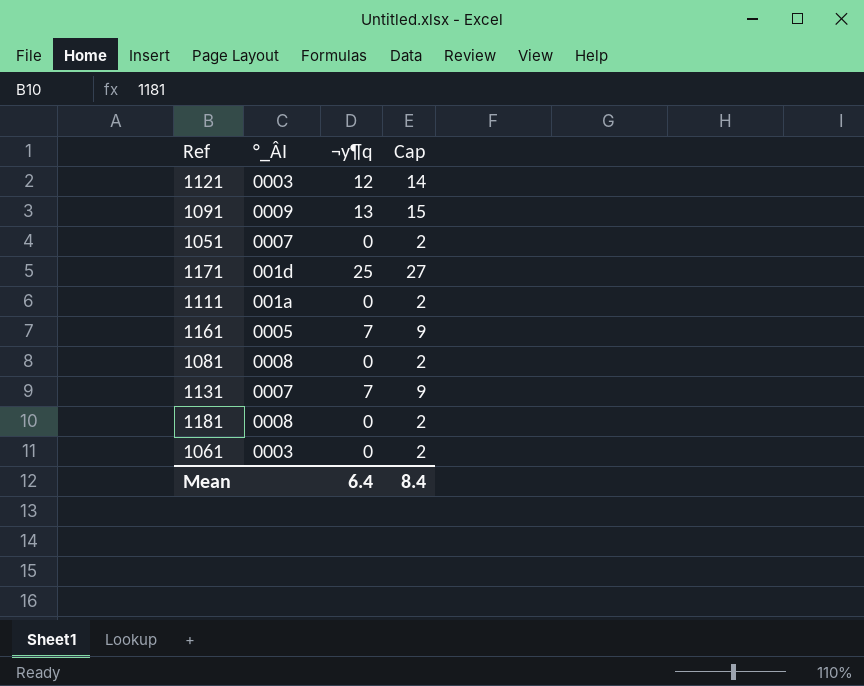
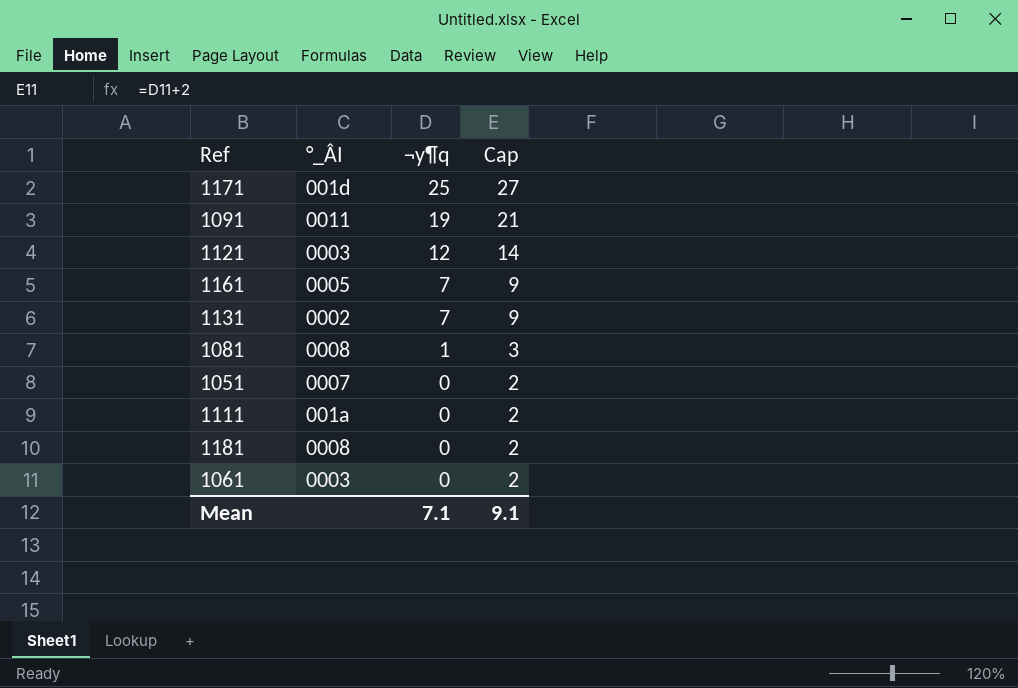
row order: none -> ¬y¶q descending
1091 | °_ÂI: 0009 -> 0011
1091 | ¬y¶q: 13 -> 19
1091 | Cap: 15 -> 21
1131 | °_ÂI: 0007 -> 0002
1081 | ¬y¶q: 0 -> 1
1081 | Cap: 2 -> 3
Mean | ¬y¶q: 6.4 -> 7.1
Mean | Cap: 8.4 -> 9.1

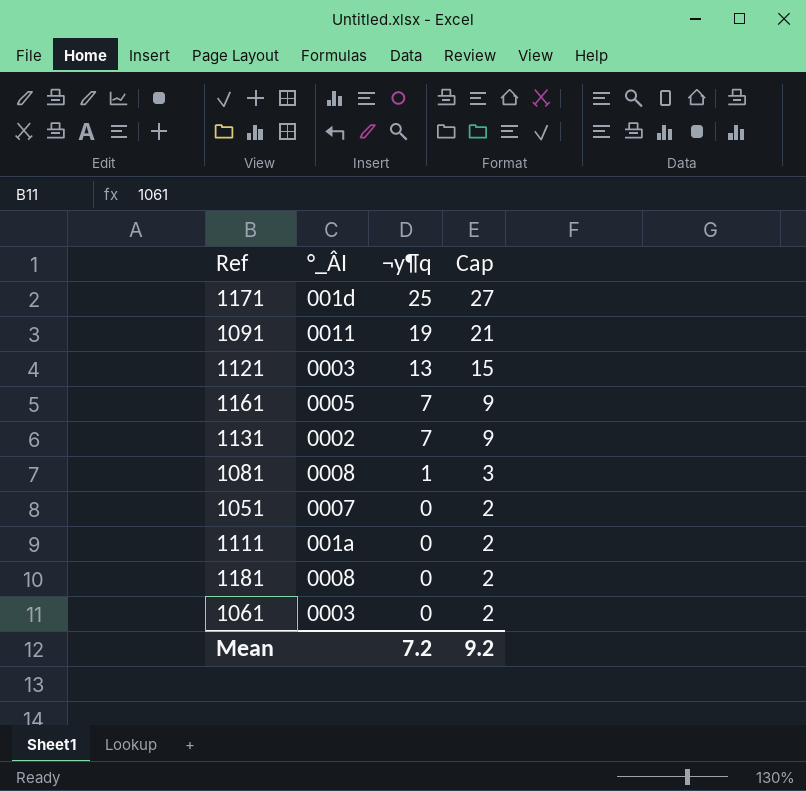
1121 | ¬y¶q: 12 -> 13
1121 | Cap: 14 -> 15
Mean | ¬y¶q: 7.1 -> 7.2
Mean | Cap: 9.1 -> 9.2

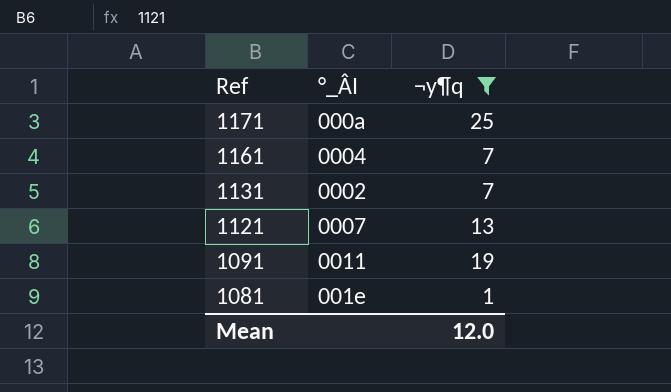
filter: none -> ¬y¶q != 0
row order: ¬y¶q descending -> Ref descending
column Cap | formula: [¬y¶q] + 2 -> none
1171 | °_ÂI: 001d -> 000a
1161 | °_ÂI: 0005 -> 0004
1121 | °_ÂI: 0003 -> 0007
1081 | °_ÂI: 0008 -> 001e
Mean | ¬y¶q: 7.2 -> 12.0

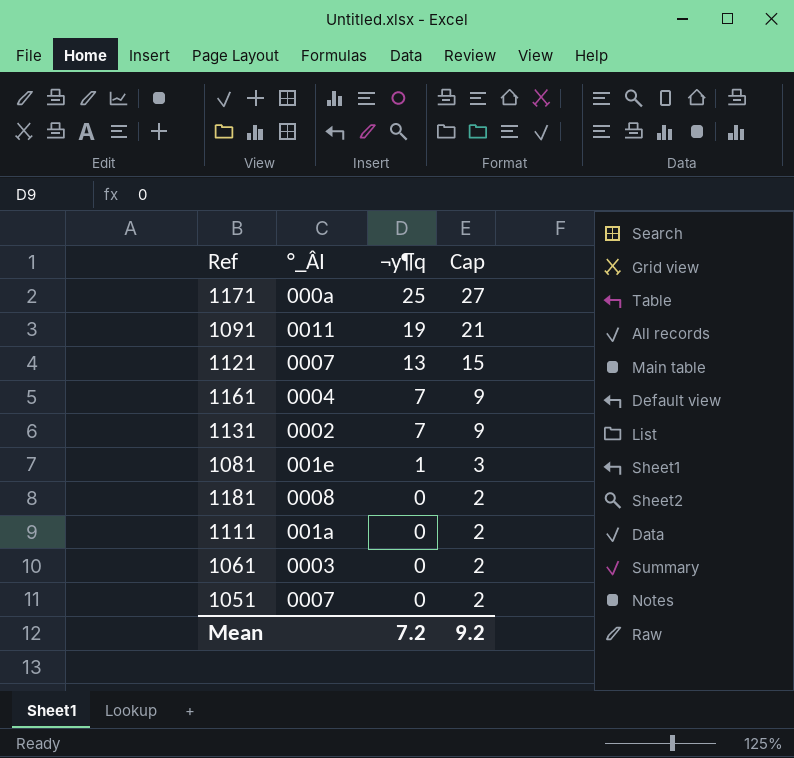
filter: ¬y¶q != 0 -> none
row order: Ref descending -> ¬y¶q descending
column Cap | formula: none -> [¬y¶q] + 2
Mean | ¬y¶q: 12.0 -> 7.2

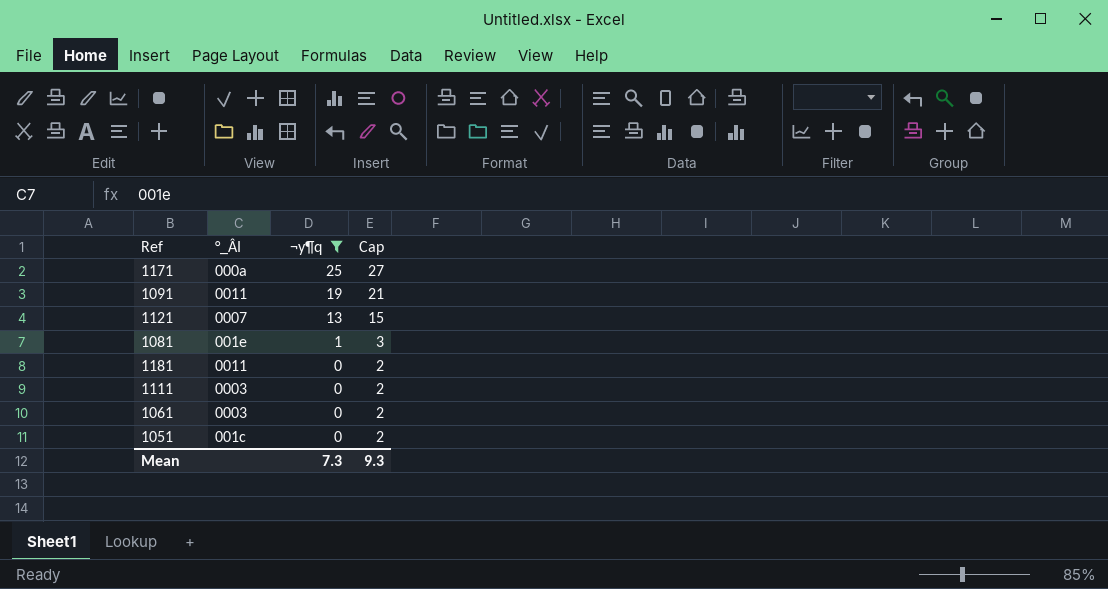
filter: none -> ¬y¶q != 7
1181 | °_ÂI: 0008 -> 0011
1111 | °_ÂI: 001a -> 0003
1051 | °_ÂI: 0007 -> 001c
Mean | ¬y¶q: 7.2 -> 7.3
Mean | Cap: 9.2 -> 9.3

